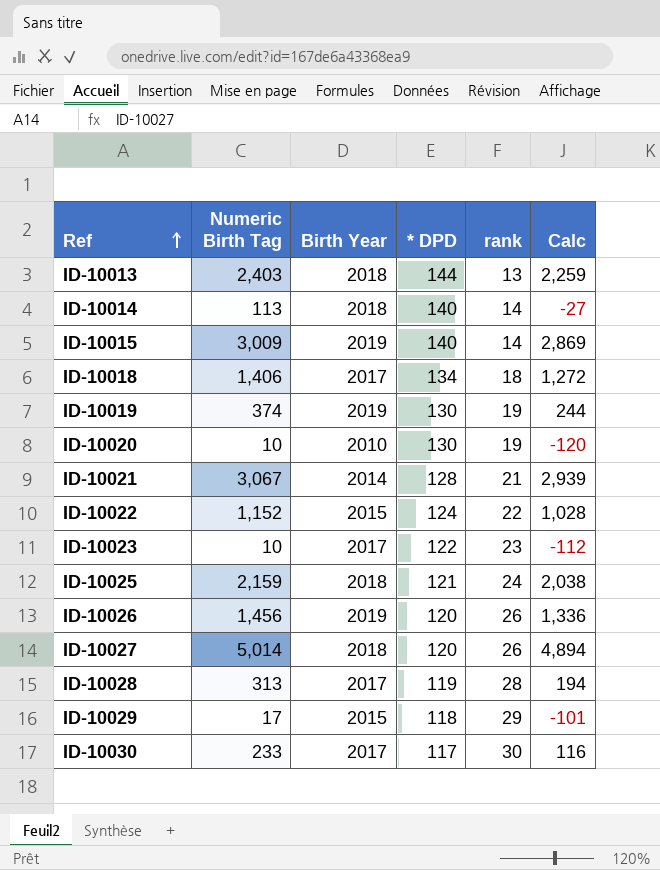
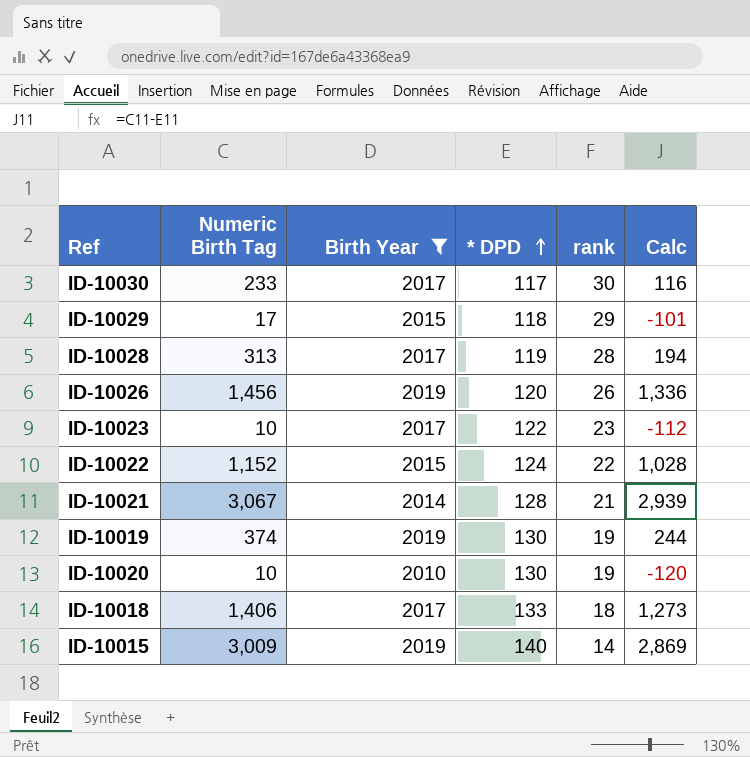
filter: none -> Birth Year != 2018
row order: Ref ascending -> * DPD ascending
ID-10018 | * DPD: 134 -> 133
ID-10018 | Calc: 1,272 -> 1,273

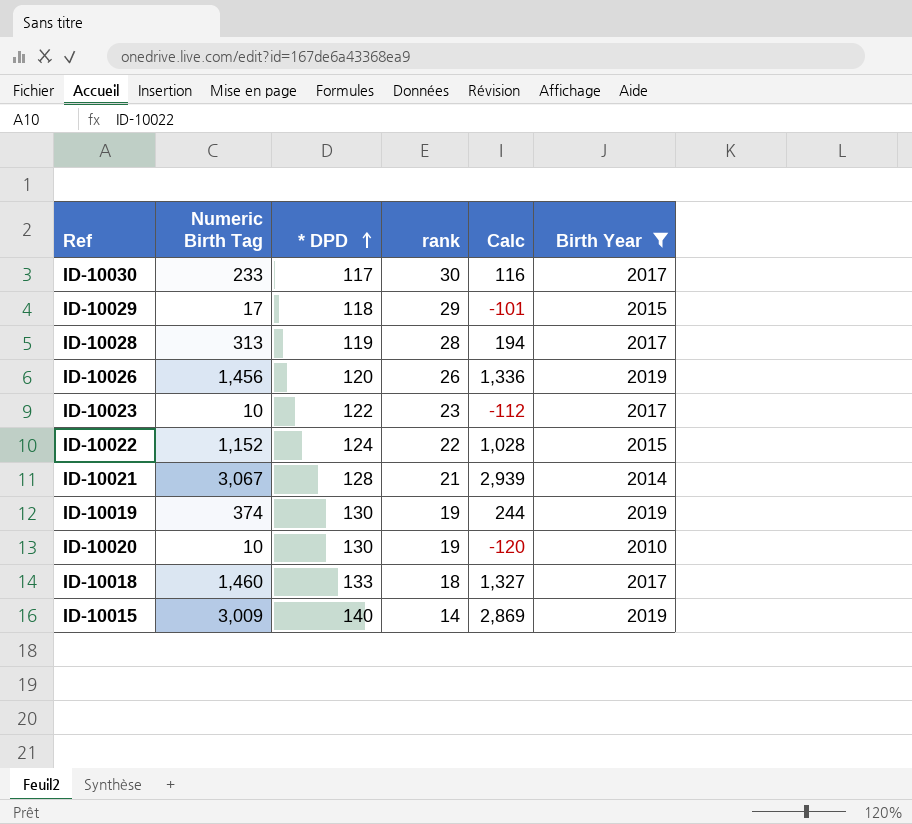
column Birth Year | position: 3 -> 6
ID-10018 | Numeric Birth Tag: 1,406 -> 1,460
ID-10018 | Calc: 1,273 -> 1,327

